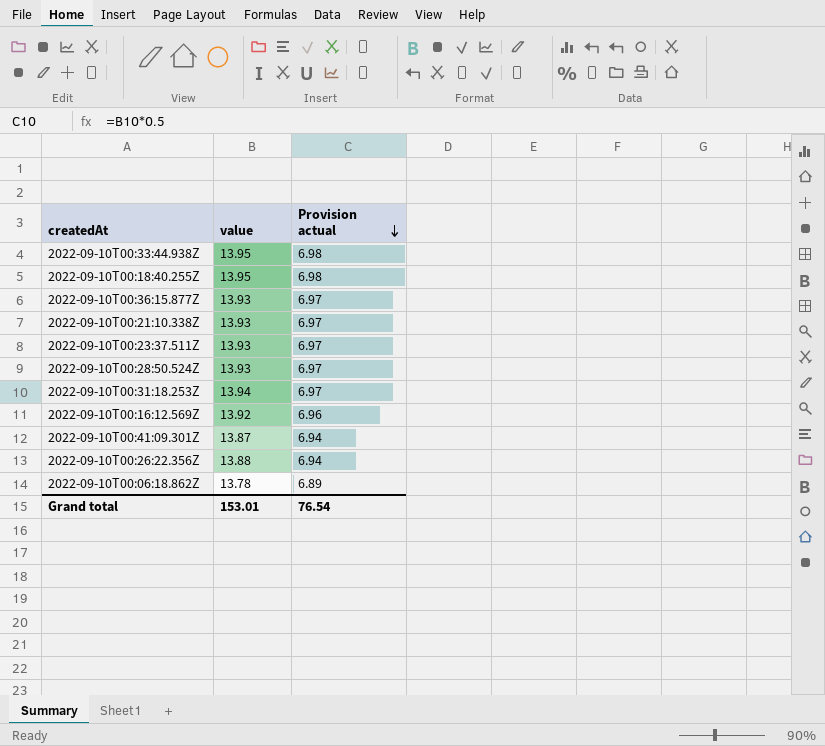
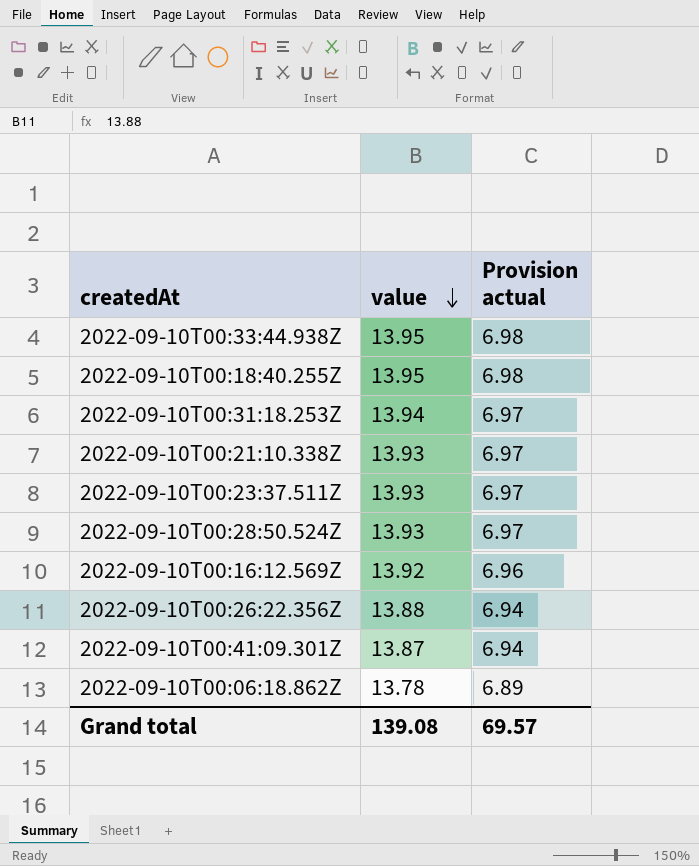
row order: Provision actual descending -> value descending
row 2022-09-10T00:36:15.877Z: 13.93 | 6.97 -> none
Grand total | value: 153.01 -> 139.08
Grand total | Provision actual: 76.54 -> 69.57

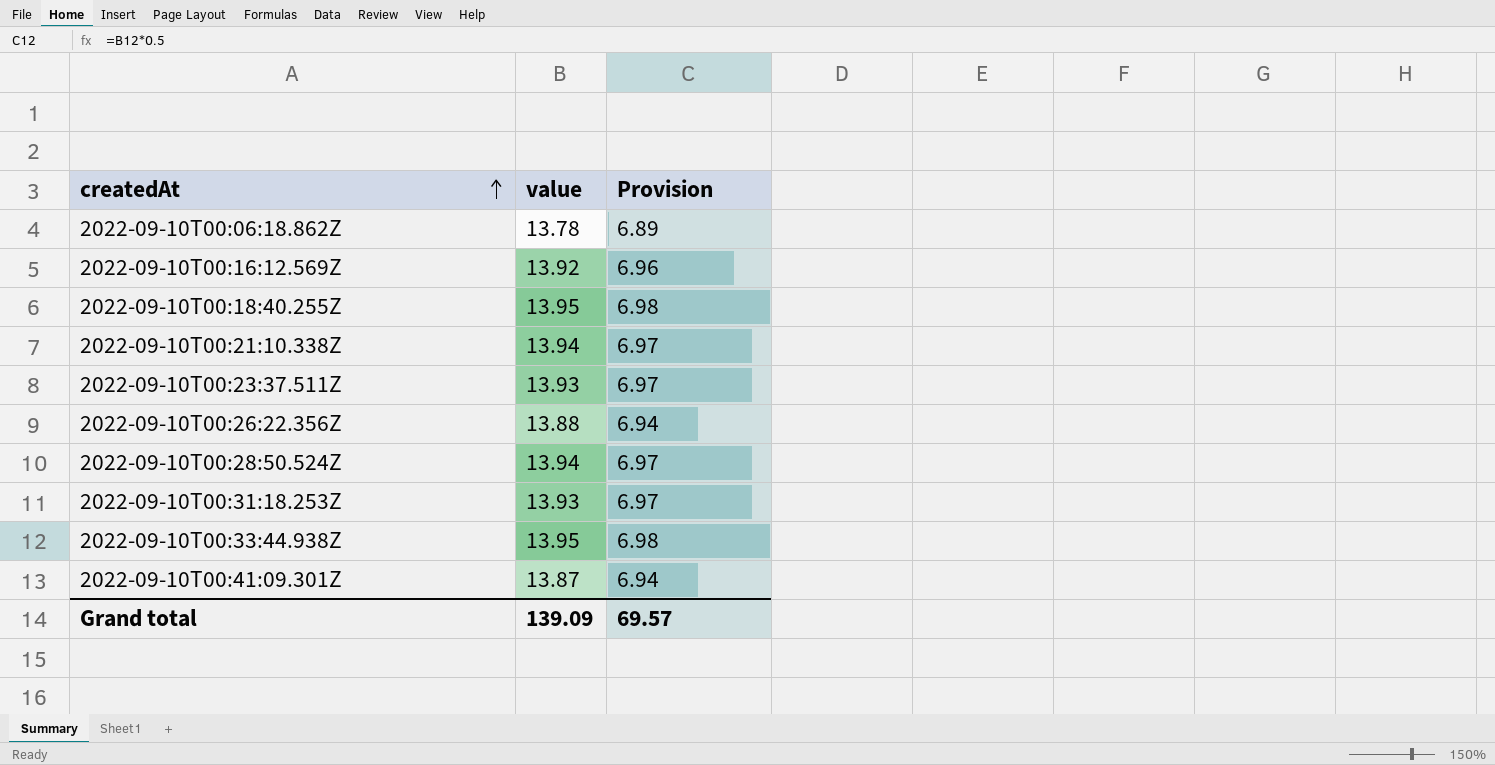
row order: value descending -> createdAt ascending
column name: Provision actual -> Provision
2022-09-10T00:21:10.338Z | value: 13.93 -> 13.94
2022-09-10T00:28:50.524Z | value: 13.93 -> 13.94
2022-09-10T00:31:18.253Z | value: 13.94 -> 13.93
Grand total | value: 139.08 -> 139.09

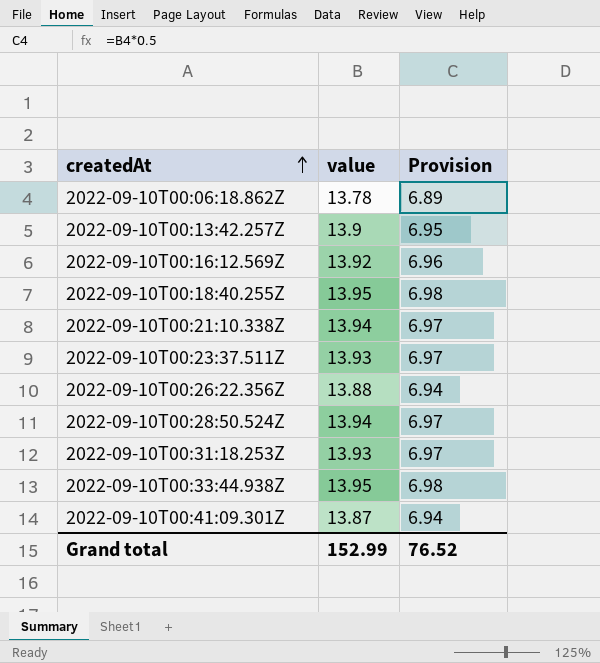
row 2022-09-10T00:13:42.257Z: none -> 13.9 | 6.95
Grand total | value: 139.09 -> 152.99
Grand total | Provision: 69.57 -> 76.52

